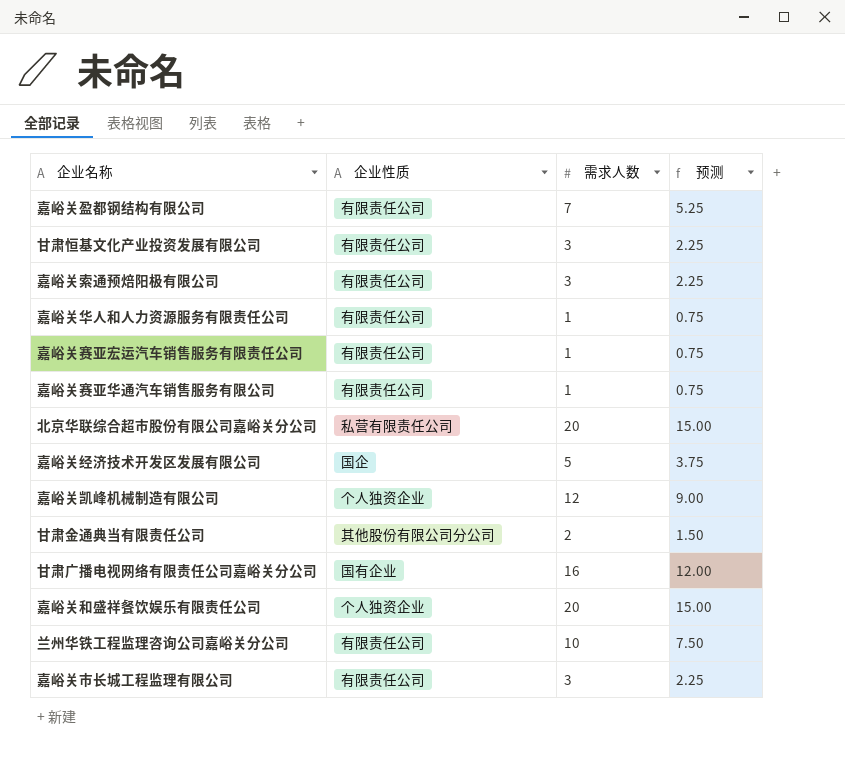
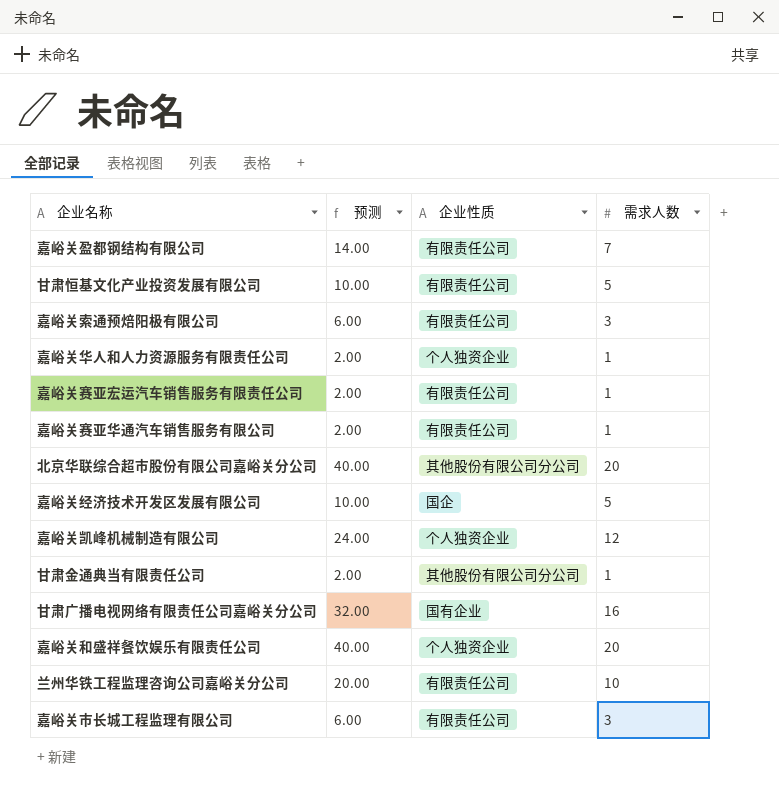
column 预测 | formula: [需求人数] * 0.75 -> [需求人数] * 2
column 预测 | position: 4 -> 2
甘肃恒基文化产业投资发展有限公司 | 需求人数: 3 -> 5
嘉峪关华人和人力资源服务有限责任公司 | 企业性质: 有限责任公司 -> 个人独资企业
北京华联综合超市股份有限公司嘉峪关分公司 | 企业性质: 私营有限责任公司 -> 其他股份有限公司分公司
甘肃金通典当有限责任公司 | 需求人数: 2 -> 1

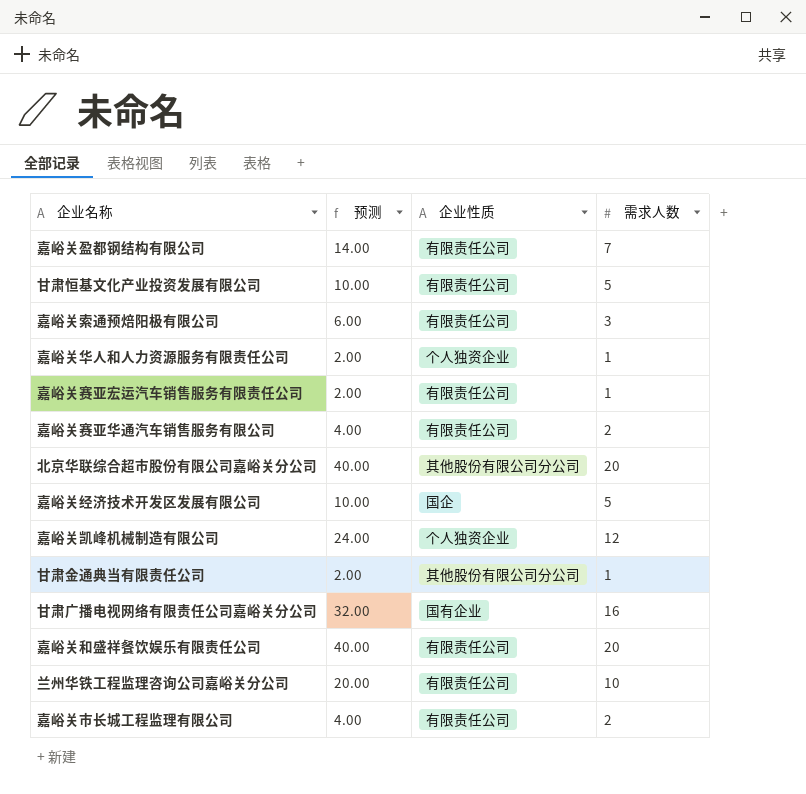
嘉峪关赛亚华通汽车销售服务有限公司 | 预测: 2.00 -> 4.00
嘉峪关赛亚华通汽车销售服务有限公司 | 需求人数: 1 -> 2
嘉峪关和盛祥餐饮娱乐有限责任公司 | 企业性质: 个人独资企业 -> 有限责任公司
嘉峪关市长城工程监理有限公司 | 预测: 6.00 -> 4.00
嘉峪关市长城工程监理有限公司 | 需求人数: 3 -> 2

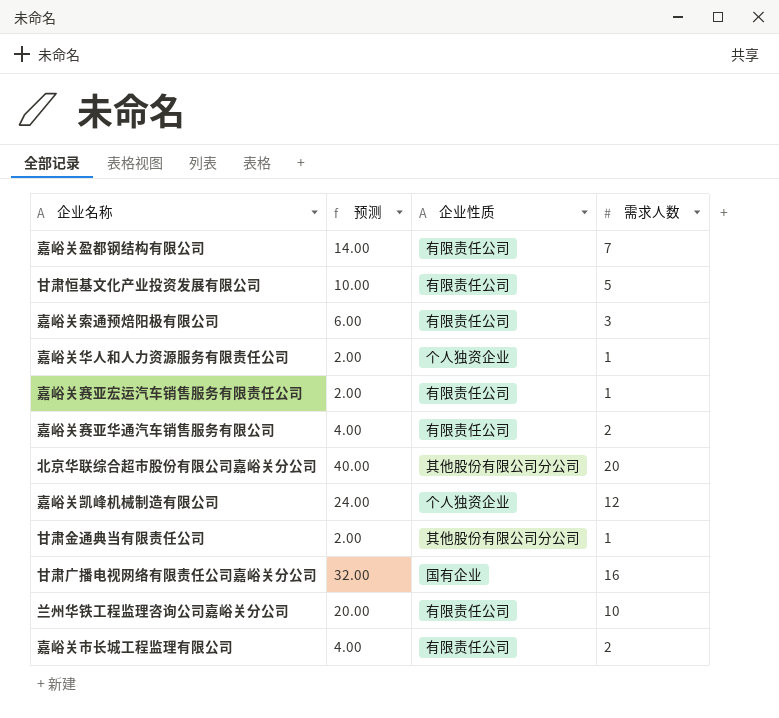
row 嘉峪关经济技术开发区发展有限公司: 10.00 | 国企 | 5 -> none
row 嘉峪关和盛祥餐饮娱乐有限责任公司: 40.00 | 有限责任公司 | 20 -> none

